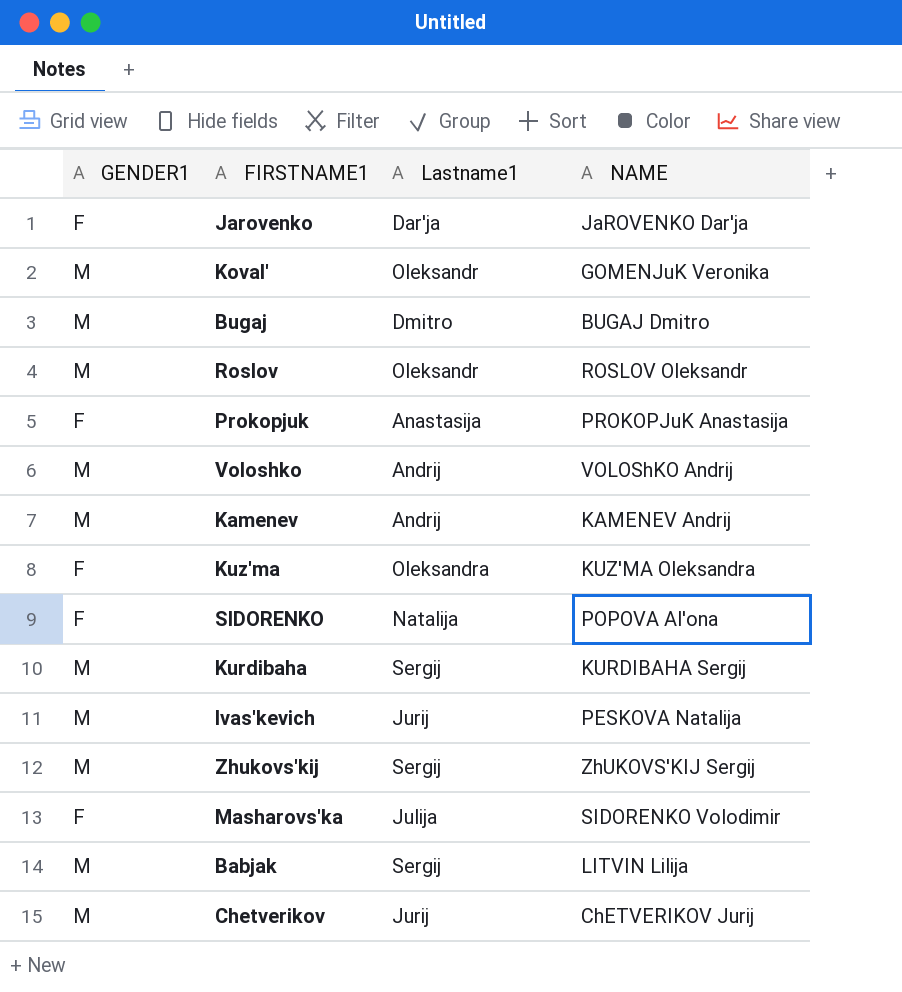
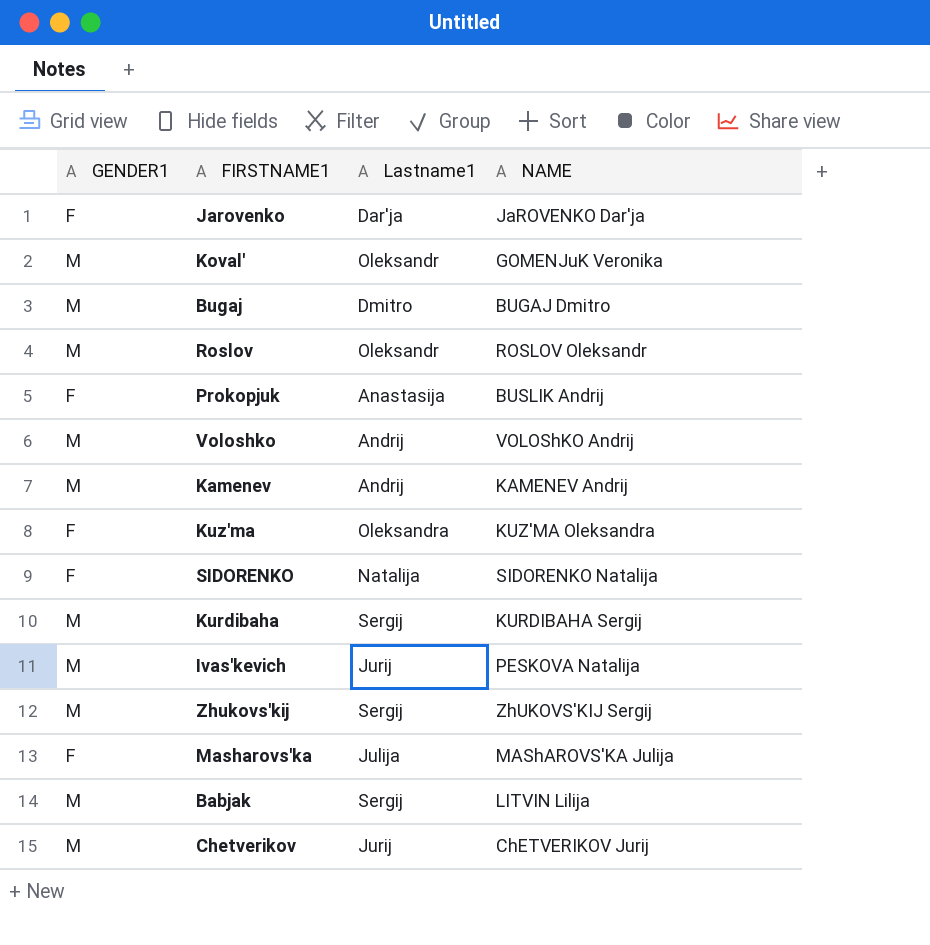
Prokopjuk | NAME: PROKOPJuK Anastasija -> BUSLIK Andrij
SIDORENKO | NAME: POPOVA Al'ona -> SIDORENKO Natalija
Masharovs'ka | NAME: SIDORENKO Volodimir -> MAShAROVS'KA Julija

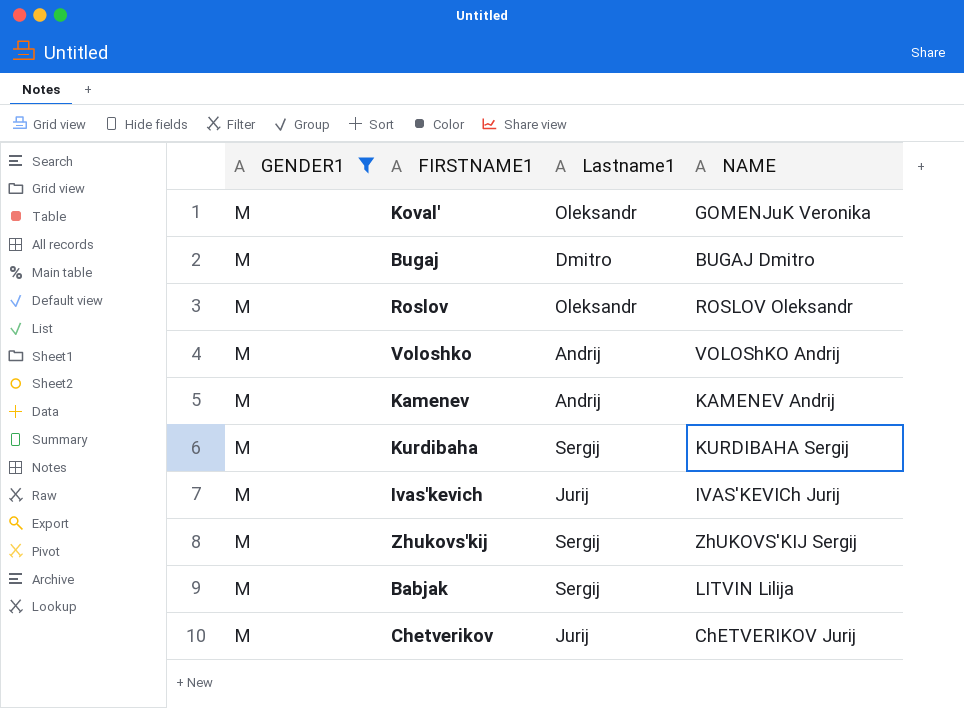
filter: none -> GENDER1 = M
Ivas'kevich | NAME: PESKOVA Natalija -> IVAS'KEVICh Jurij

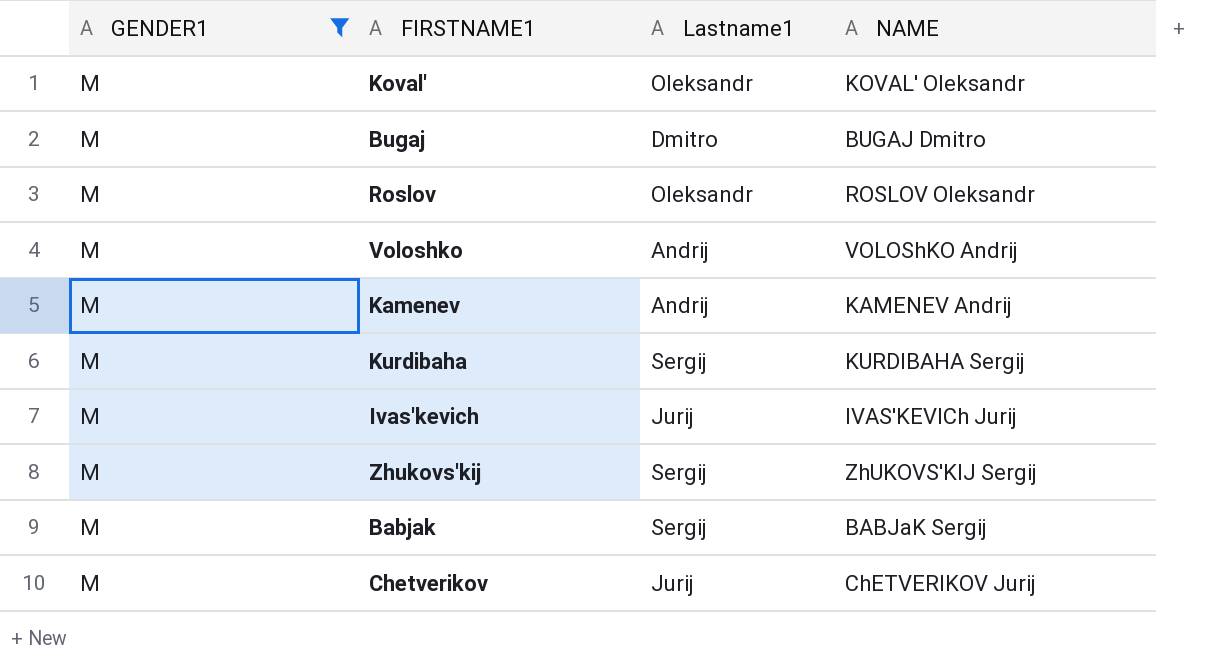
Koval' | NAME: GOMENJuK Veronika -> KOVAL' Oleksandr
Babjak | NAME: LITVIN Lilija -> BABJaK Sergij

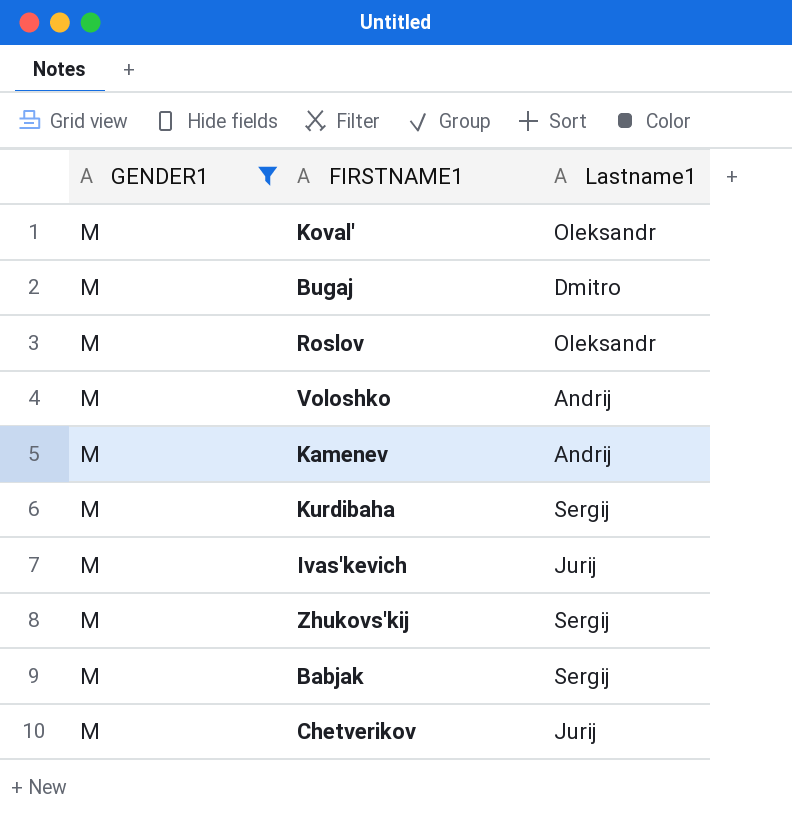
column NAME | position: 4 -> none

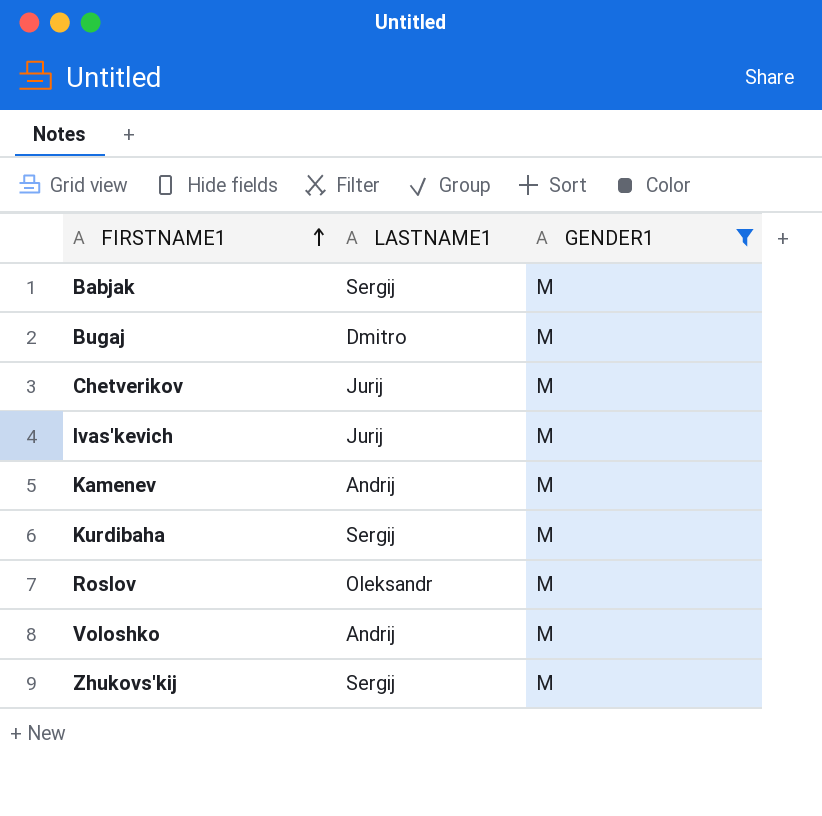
row order: none -> FIRSTNAME1 ascending
column name: Lastname1 -> LASTNAME1
column GENDER1 | position: 1 -> 3
row Koval': M | Oleksandr -> none

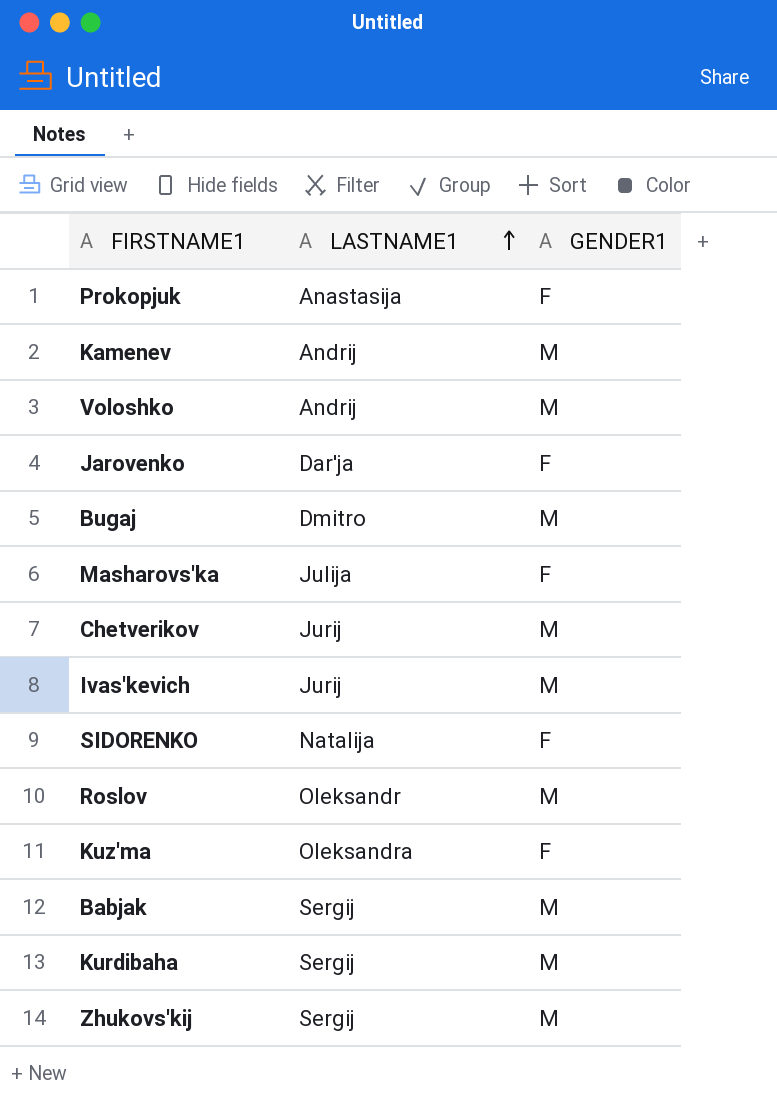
filter: GENDER1 = M -> none
row order: FIRSTNAME1 ascending -> LASTNAME1 ascending

